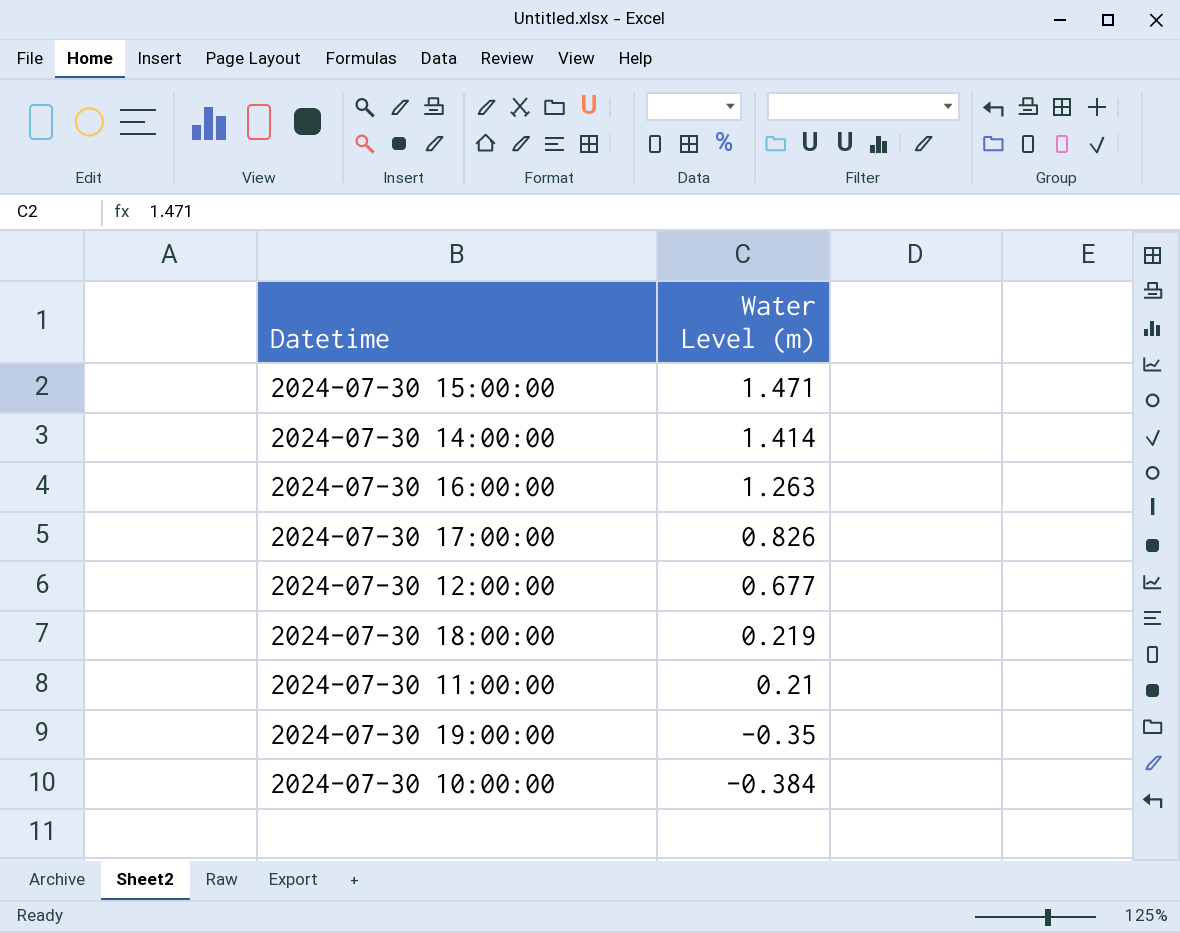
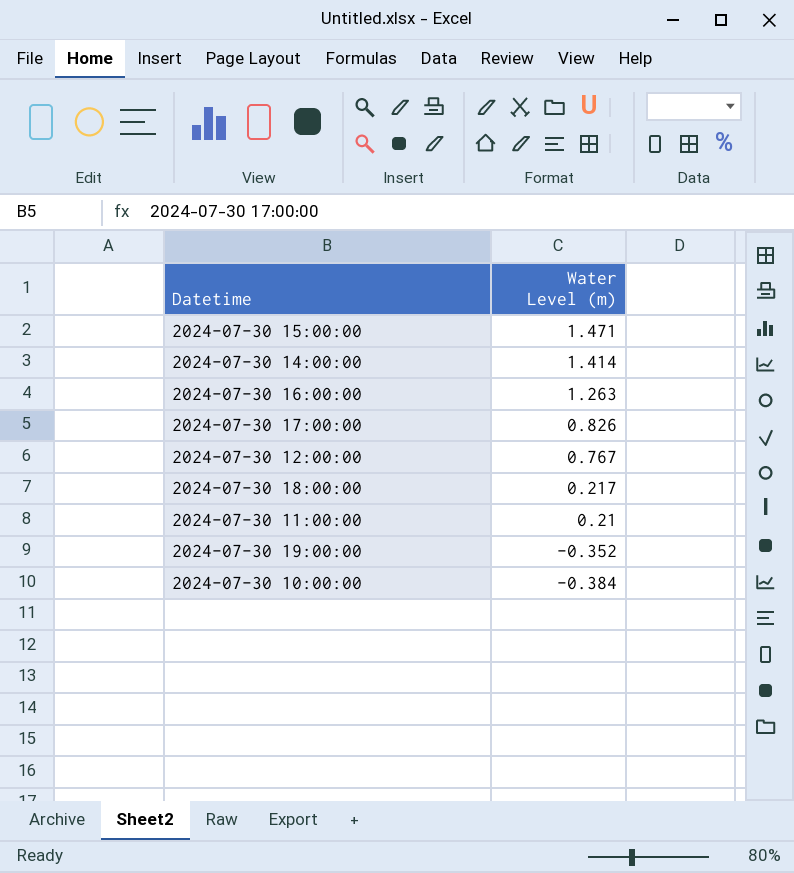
2024-07-30 12:00:00 | Water Level (m): 0.677 -> 0.767
2024-07-30 18:00:00 | Water Level (m): 0.219 -> 0.217
2024-07-30 19:00:00 | Water Level (m): -0.35 -> -0.352

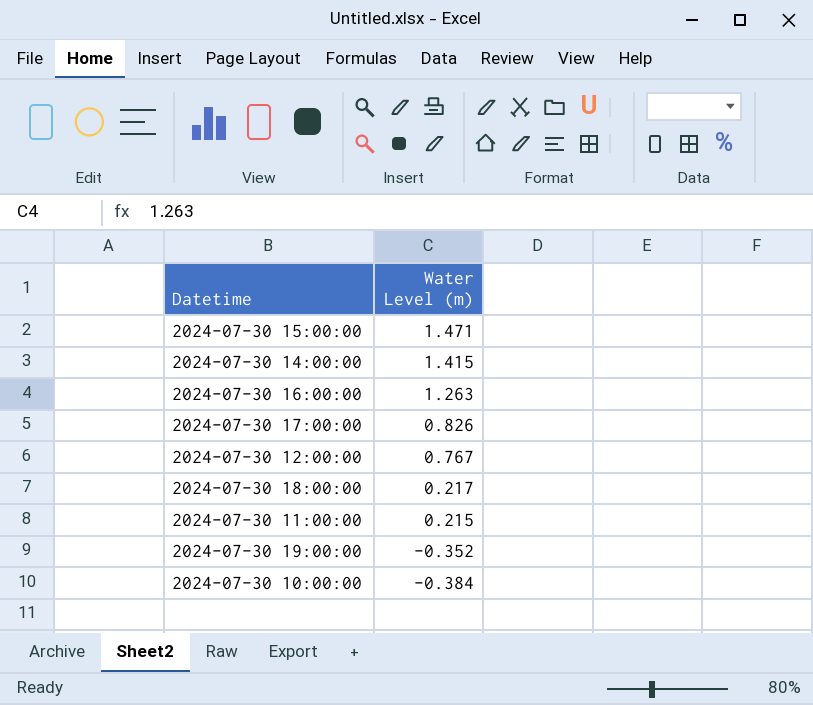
2024-07-30 14:00:00 | Water Level (m): 1.414 -> 1.415
2024-07-30 11:00:00 | Water Level (m): 0.21 -> 0.215

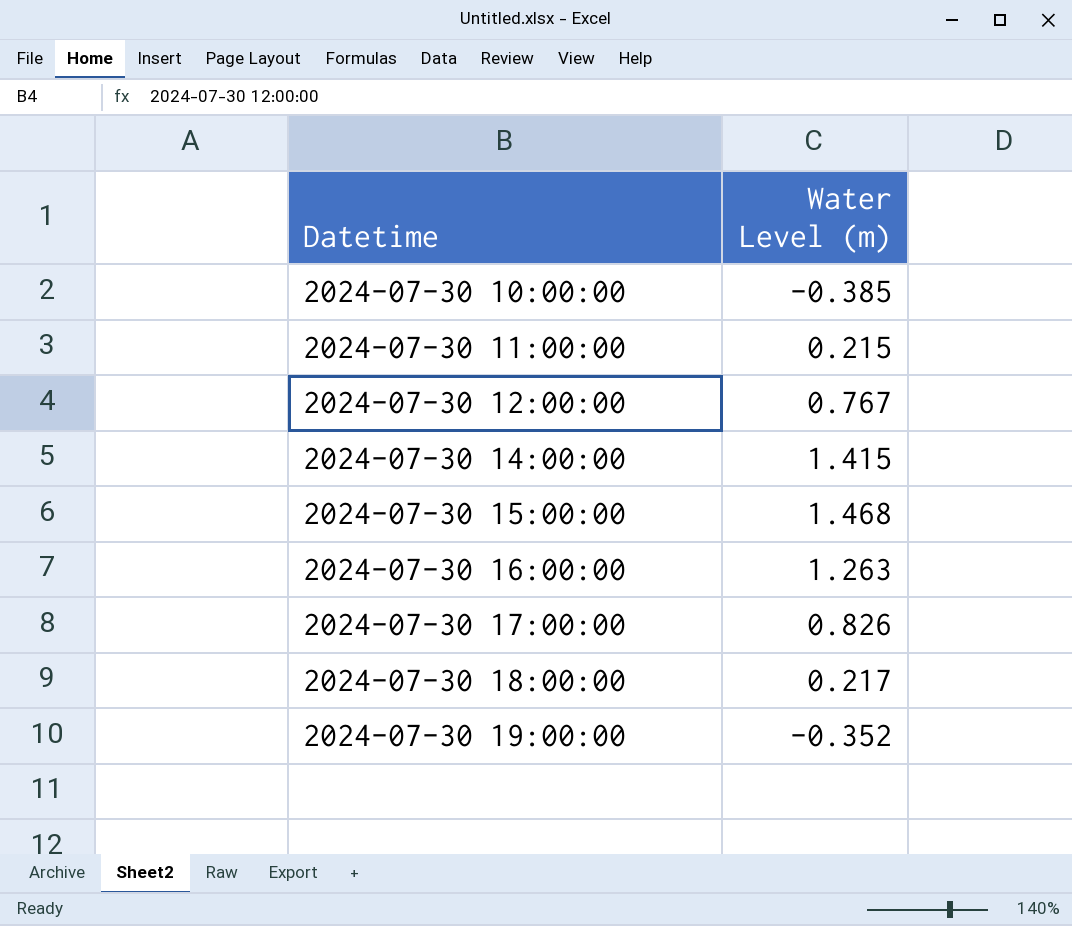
row order: Water Level (m) descending -> Datetime ascending
2024-07-30 10:00:00 | Water Level (m): -0.384 -> -0.385
2024-07-30 15:00:00 | Water Level (m): 1.471 -> 1.468

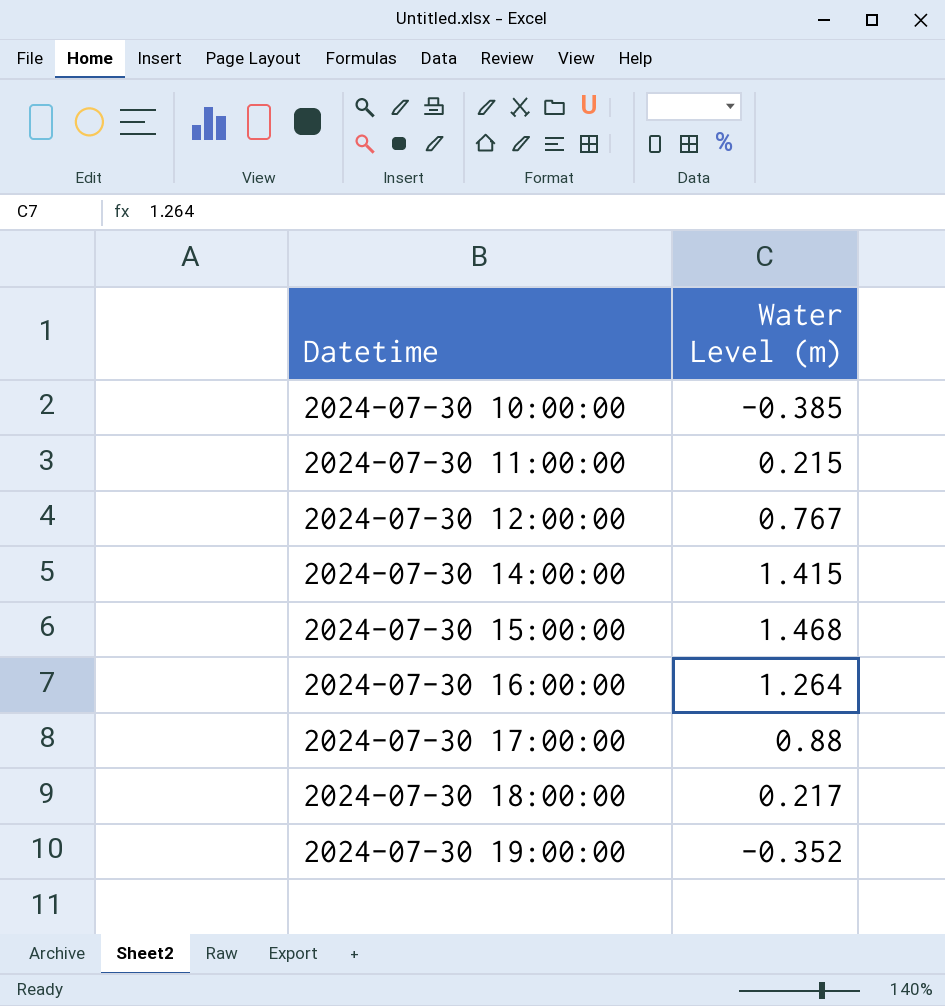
2024-07-30 16:00:00 | Water Level (m): 1.263 -> 1.264
2024-07-30 17:00:00 | Water Level (m): 0.826 -> 0.88

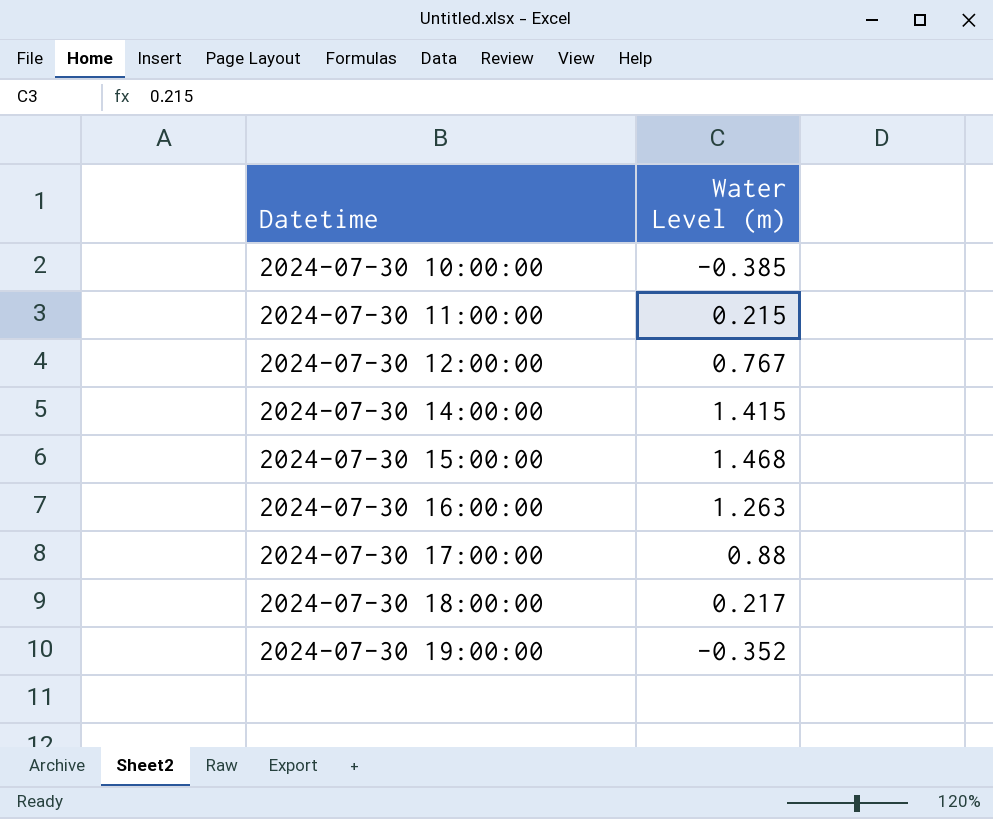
2024-07-30 16:00:00 | Water Level (m): 1.264 -> 1.263

